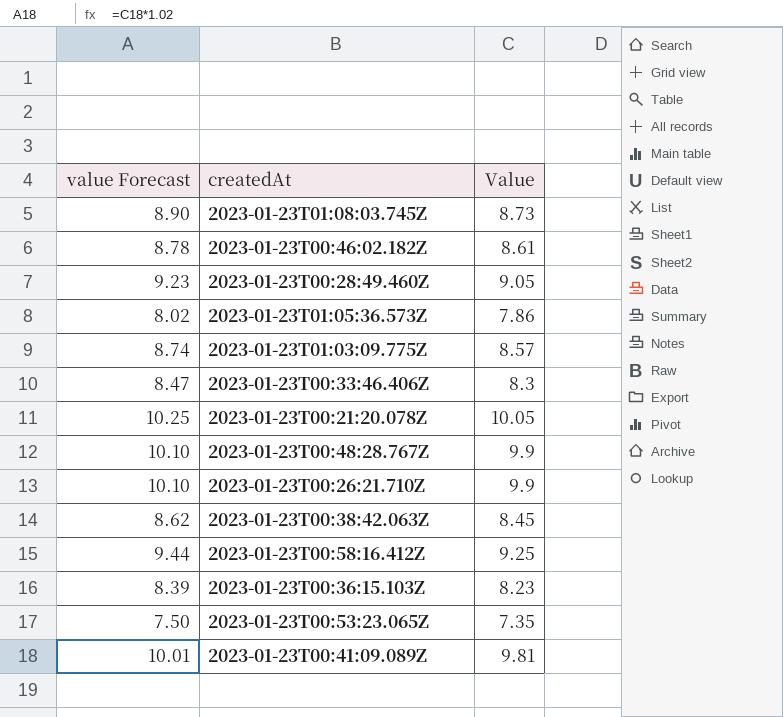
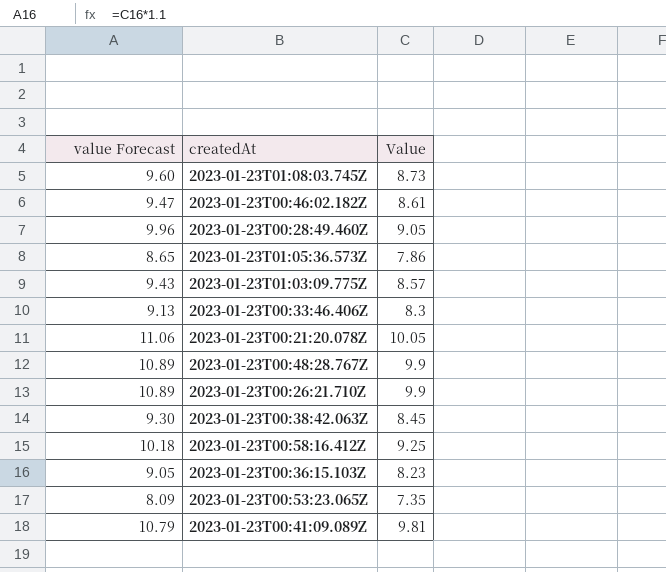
column value Forecast | formula: [Value] * 1.02 -> [Value] * 1.1

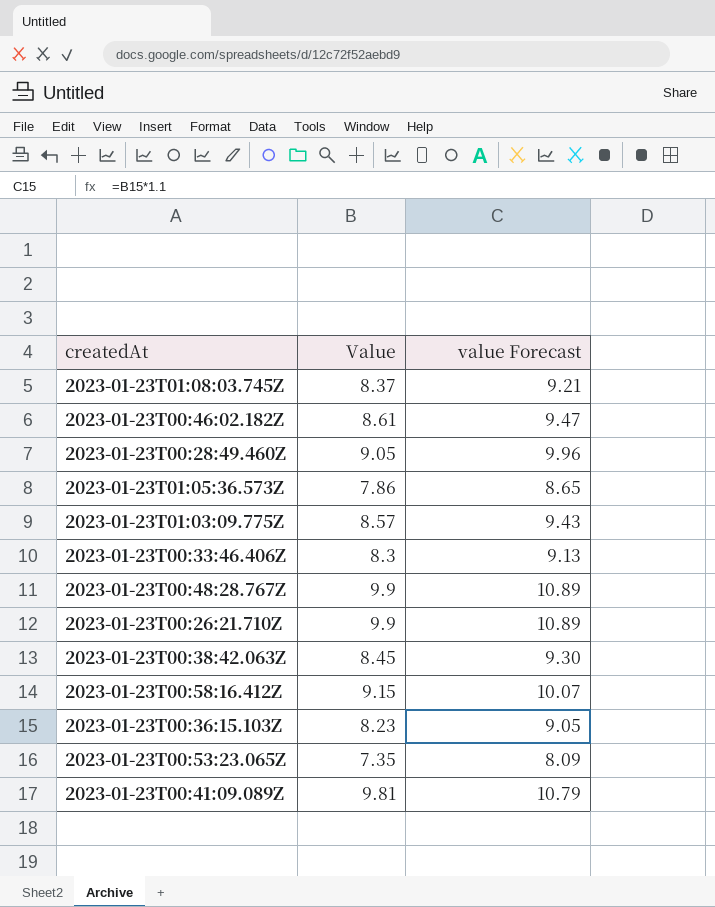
column value Forecast | position: 1 -> 3
row 2023-01-23T00:21:20.078Z: 11.06 | 10.05 -> none
2023-01-23T01:08:03.745Z | Value: 8.73 -> 8.37
2023-01-23T01:08:03.745Z | value Forecast: 9.60 -> 9.21
2023-01-23T00:58:16.412Z | Value: 9.25 -> 9.15
2023-01-23T00:58:16.412Z | value Forecast: 10.18 -> 10.07

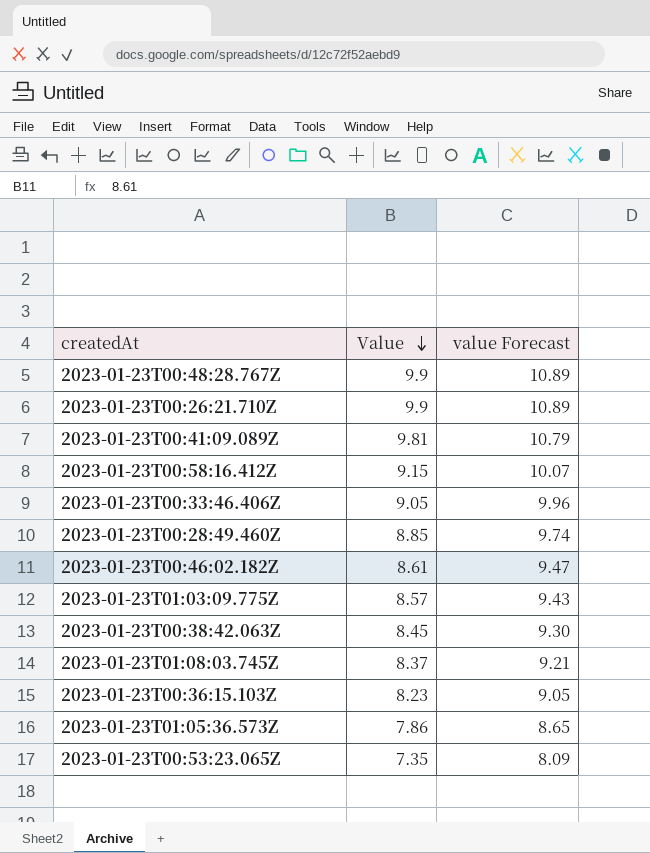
row order: none -> Value descending
2023-01-23T00:33:46.406Z | Value: 8.3 -> 9.05
2023-01-23T00:33:46.406Z | value Forecast: 9.13 -> 9.96
2023-01-23T00:28:49.460Z | Value: 9.05 -> 8.85
2023-01-23T00:28:49.460Z | value Forecast: 9.96 -> 9.74

